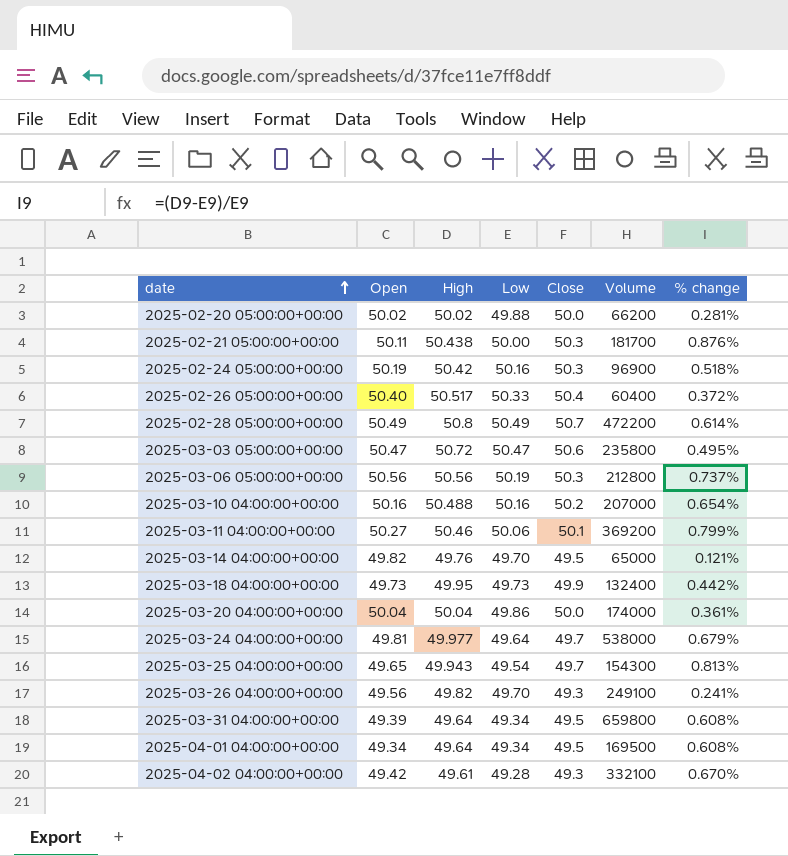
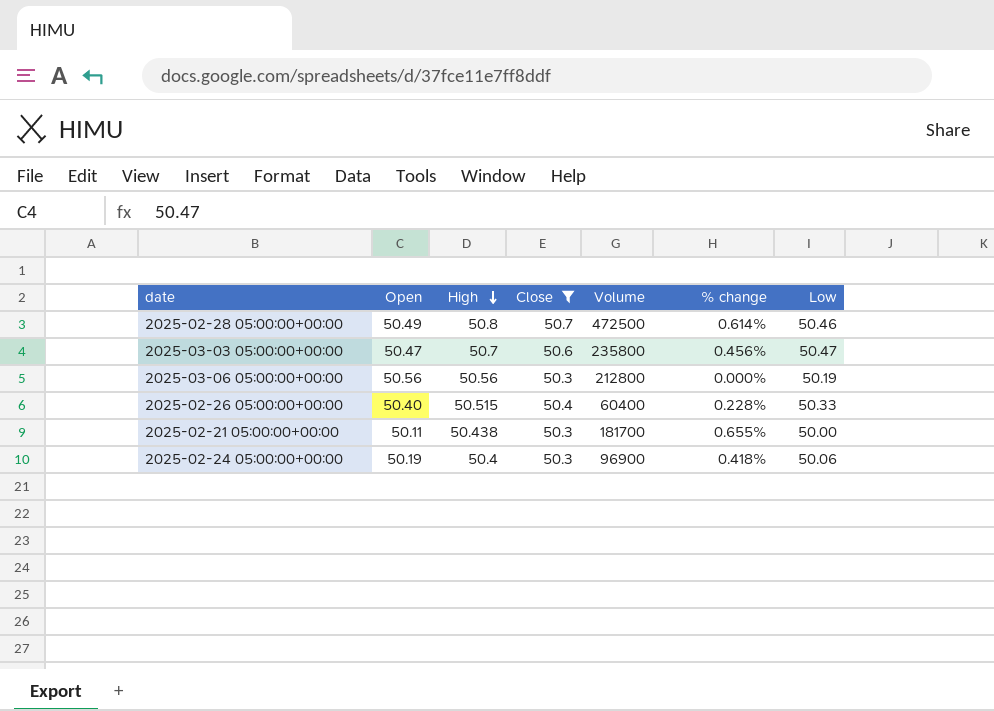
filter: none -> Close >= 50.3
row order: date ascending -> High descending
column % change | formula: ([High] - [Low]) / [Low] -> ([High] - [Open]) / [Open]
column Low | position: 4 -> 7
2025-02-28 05:00:00+00:00 | Volume: 472200 -> 472500
2025-02-28 05:00:00+00:00 | Low: 50.49 -> 50.46
2025-03-03 05:00:00+00:00 | High: 50.72 -> 50.7
2025-02-26 05:00:00+00:00 | High: 50.517 -> 50.515
2025-02-24 05:00:00+00:00 | High: 50.42 -> 50.4
2025-02-24 05:00:00+00:00 | Low: 50.16 -> 50.06

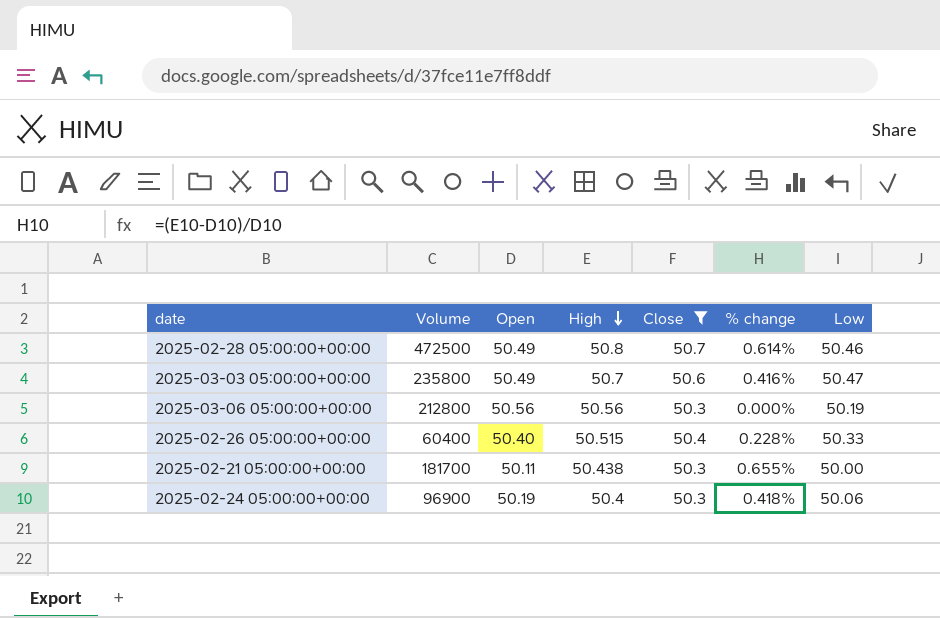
column Volume | position: 5 -> 2
2025-03-03 05:00:00+00:00 | Open: 50.47 -> 50.49
2025-03-03 05:00:00+00:00 | % change: 0.456% -> 0.416%

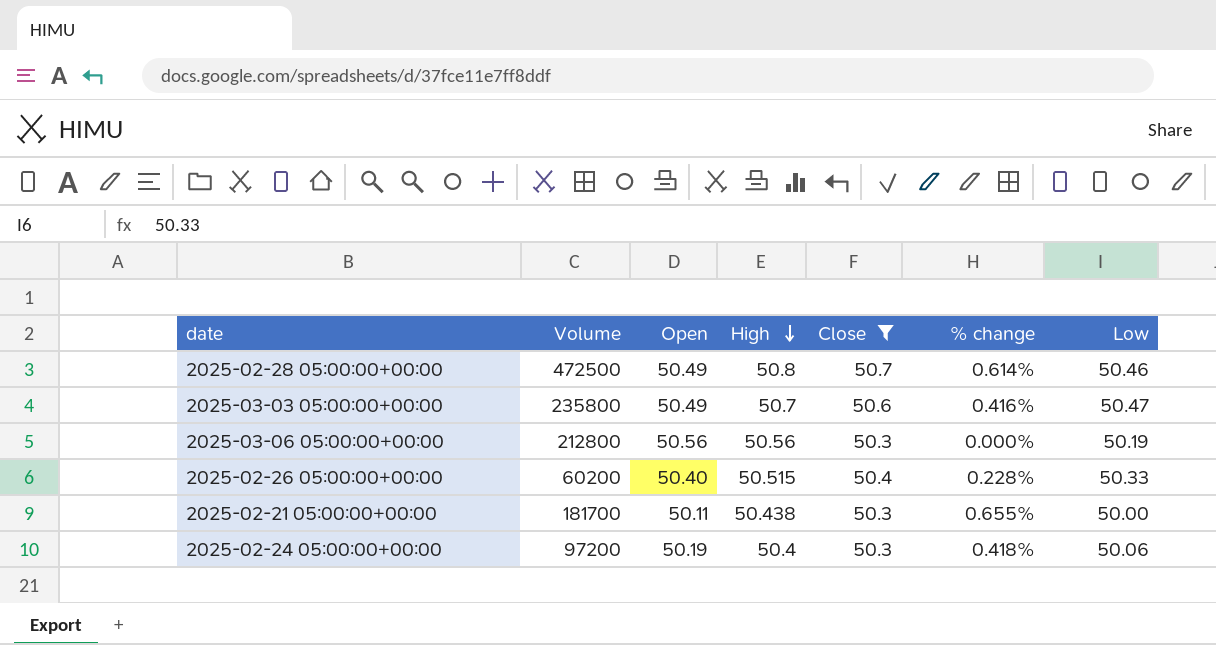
2025-02-26 05:00:00+00:00 | Volume: 60400 -> 60200
2025-02-24 05:00:00+00:00 | Volume: 96900 -> 97200

